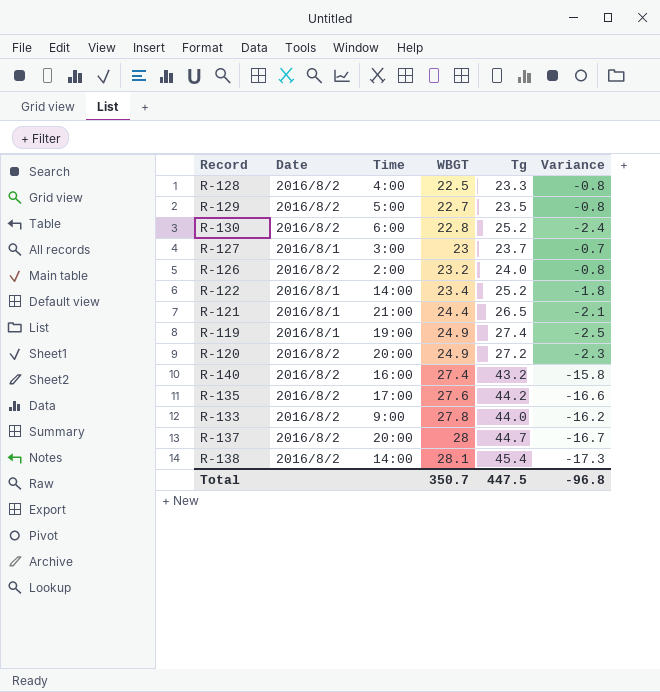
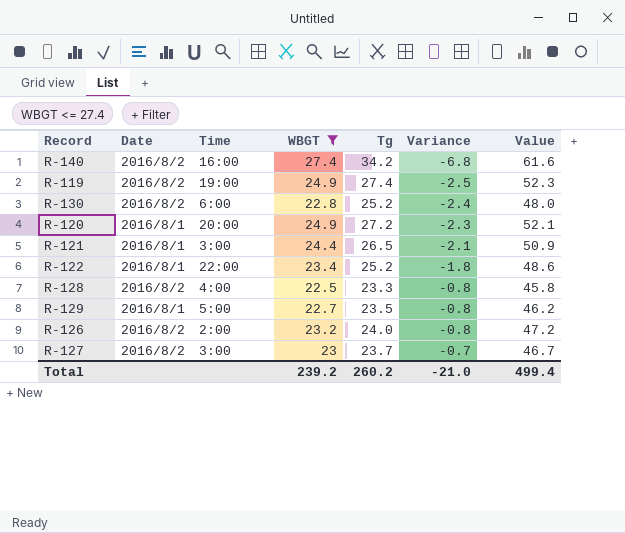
filter: none -> WBGT <= 27.4
row order: WBGT ascending -> Variance ascending
column Value | formula: none -> [WBGT] + [Tg]
R-140 | Tg: 43.2 -> 34.2
R-140 | Variance: -15.8 -> -6.8
R-119 | Date: 2016/8/1 -> 2016/8/2
R-120 | Date: 2016/8/2 -> 2016/8/1
R-121 | Time: 21:00 -> 3:00
R-122 | Time: 14:00 -> 22:00
R-129 | Date: 2016/8/2 -> 2016/8/1
R-127 | Date: 2016/8/1 -> 2016/8/2
Total | WBGT: 350.7 -> 239.2
Total | Tg: 447.5 -> 260.2
Total | Variance: -96.8 -> -21.0

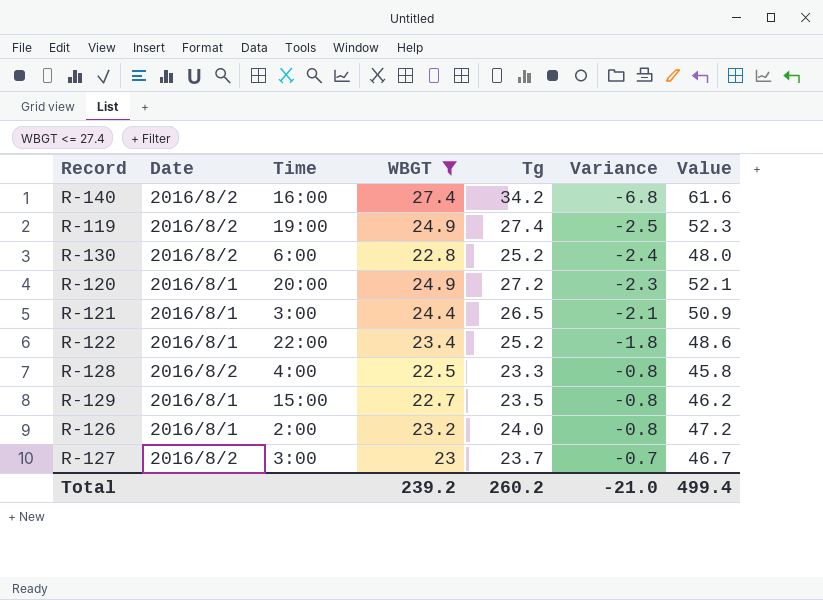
R-129 | Time: 5:00 -> 15:00
R-126 | Date: 2016/8/2 -> 2016/8/1

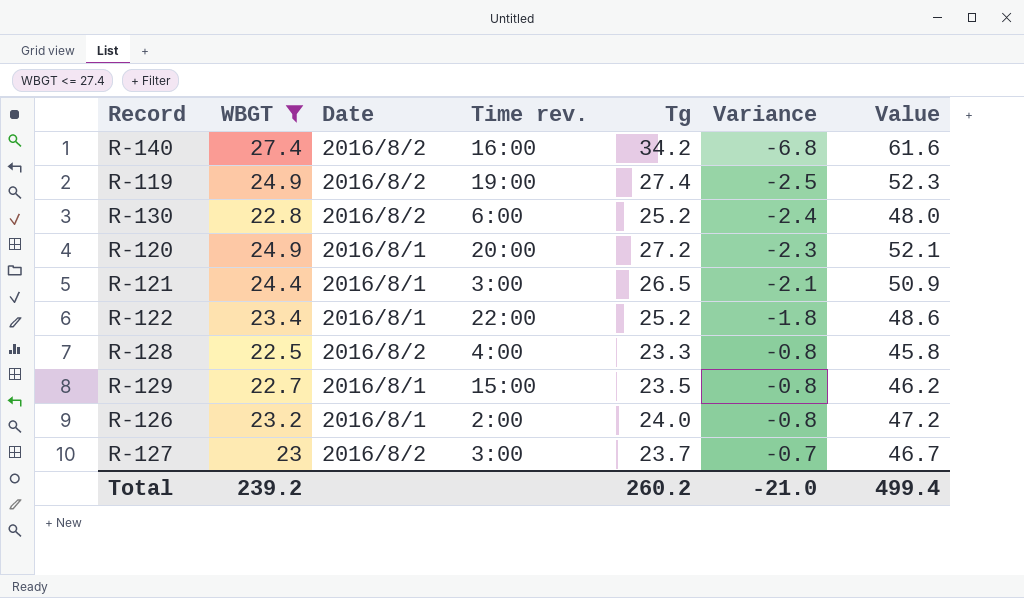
column WBGT | position: 4 -> 2
column name: Time -> Time rev.

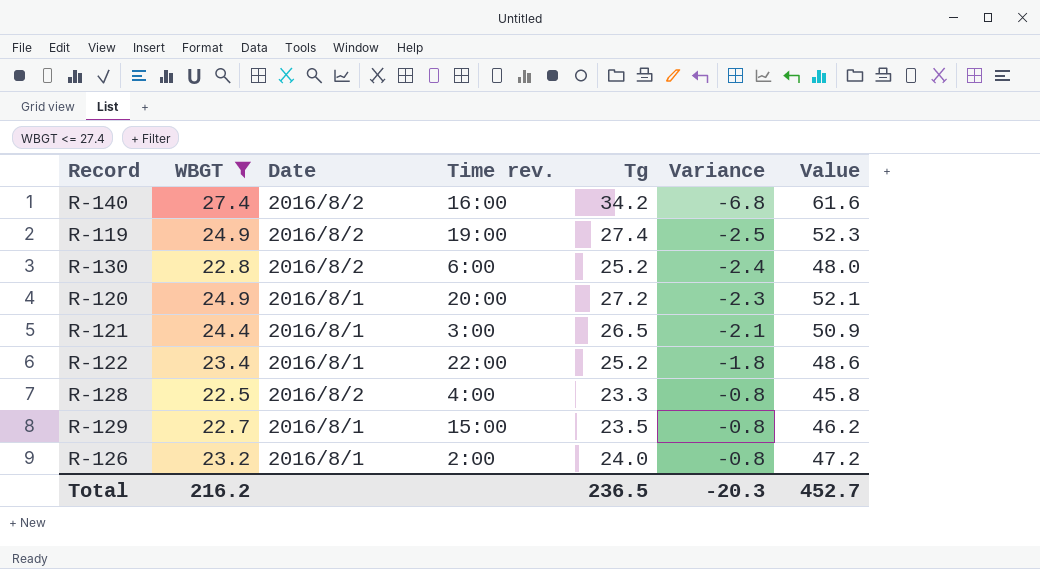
row R-127: 23 | 2016/8/2 | 3:00 | 23.7 | -0.7 | 46.7 -> none
Total | WBGT: 239.2 -> 216.2
Total | Tg: 260.2 -> 236.5
Total | Variance: -21.0 -> -20.3
Total | Value: 499.4 -> 452.7

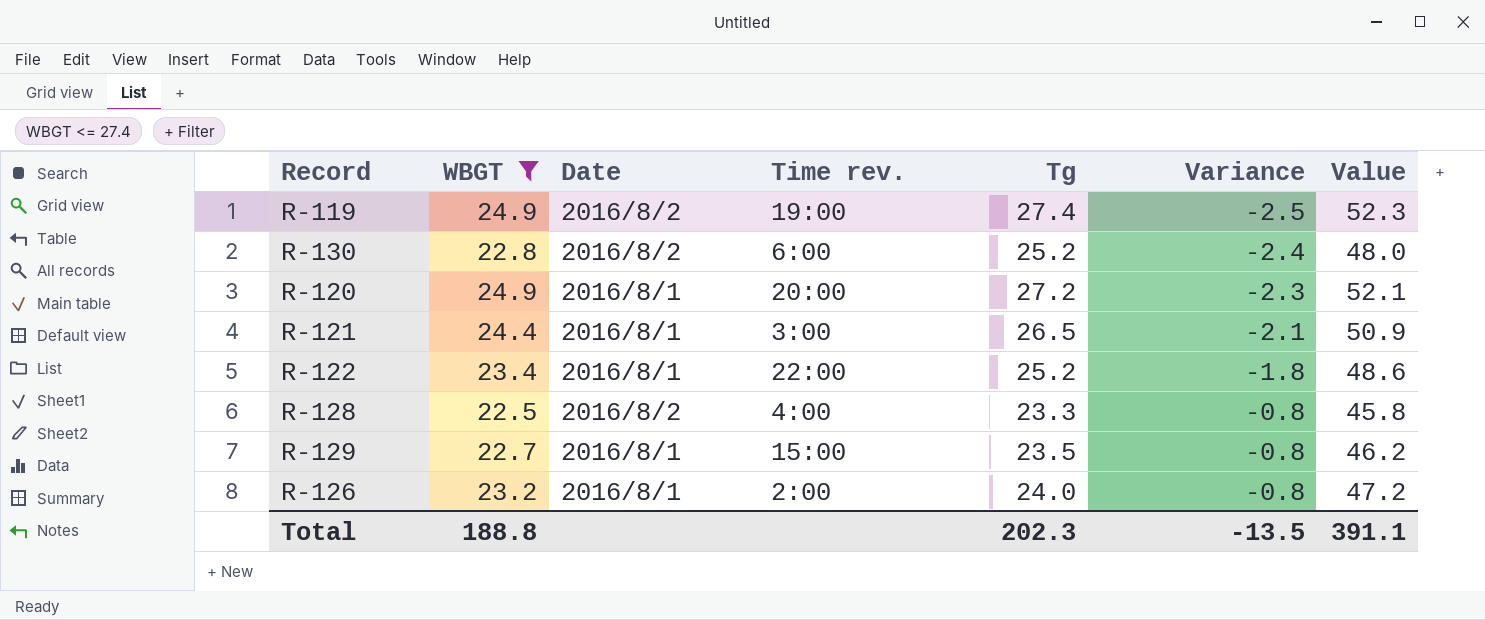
row R-140: 27.4 | 2016/8/2 | 16:00 | 34.2 | -6.8 | 61.6 -> none
Total | WBGT: 216.2 -> 188.8
Total | Tg: 236.5 -> 202.3
Total | Variance: -20.3 -> -13.5
Total | Value: 452.7 -> 391.1

